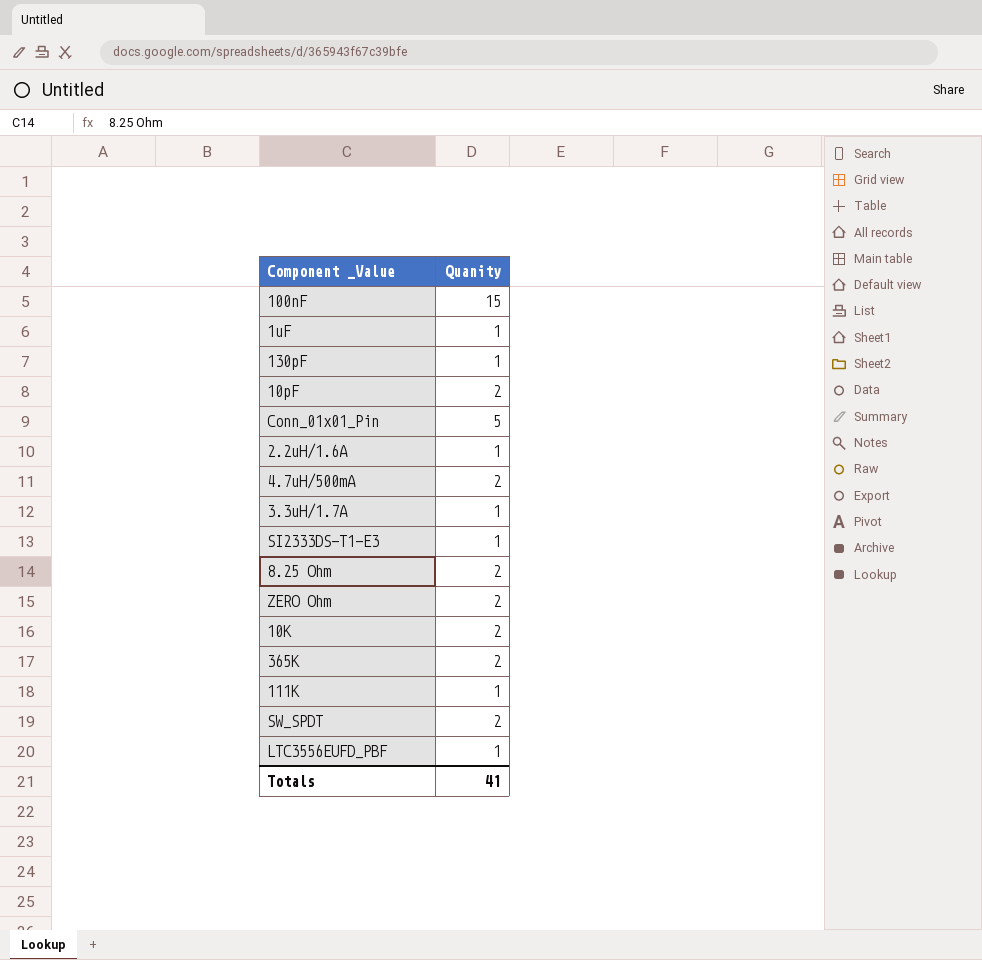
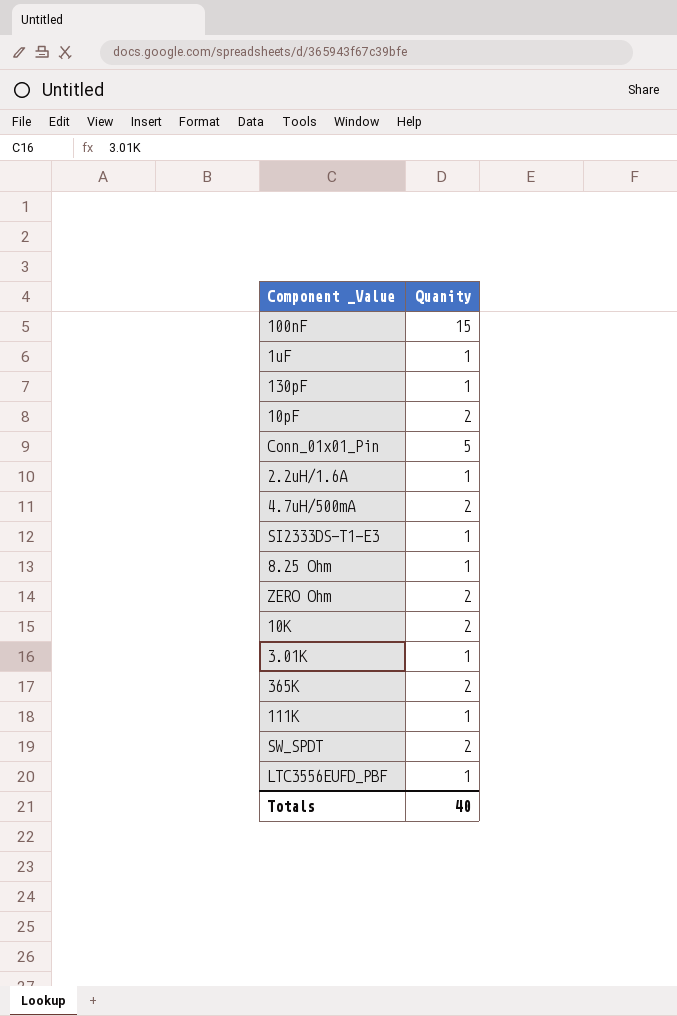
row 3.3uH/1.7A: 1 -> none
8.25 Ohm | Quanity: 2 -> 1
row 3.01K: none -> 1
Totals | Quanity: 41 -> 40

